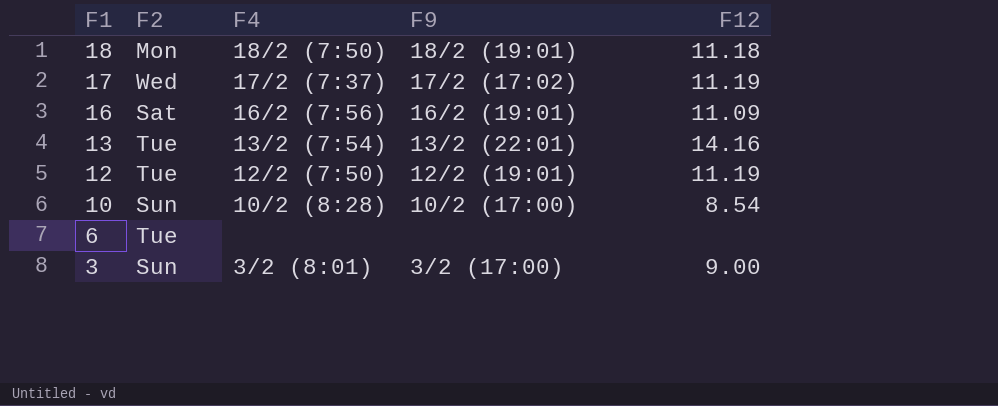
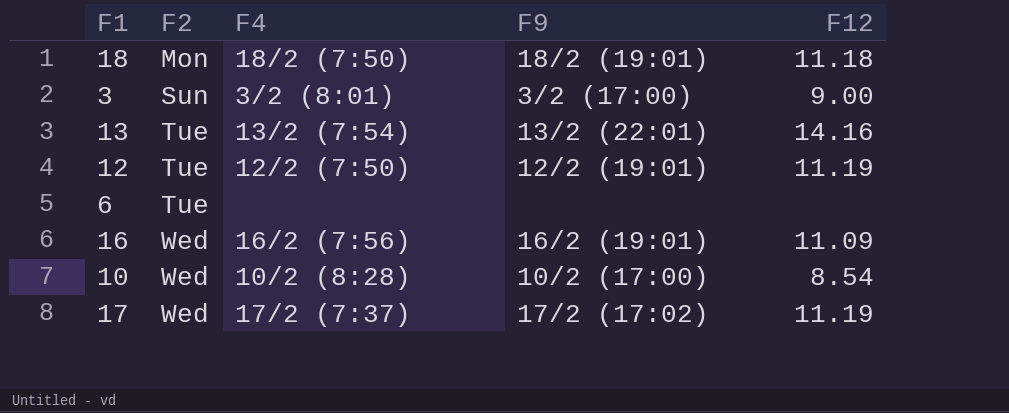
row order: F1 descending -> F2 ascending
16 | F2: Sat -> Wed
10 | F2: Sun -> Wed

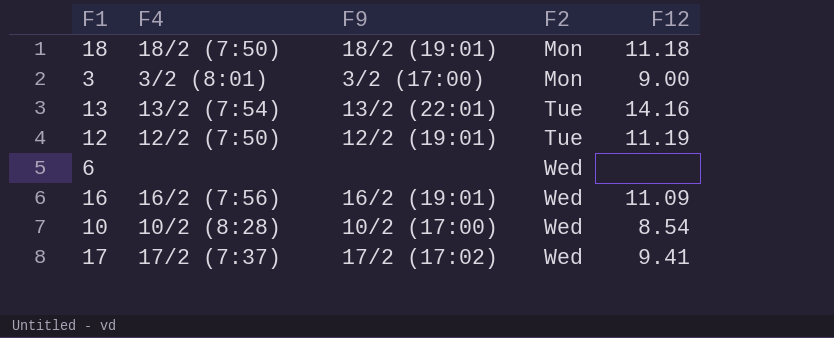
column F2 | position: 2 -> 4
3 | F2: Sun -> Mon
6 | F2: Tue -> Wed
17 | F12: 11.19 -> 9.41

